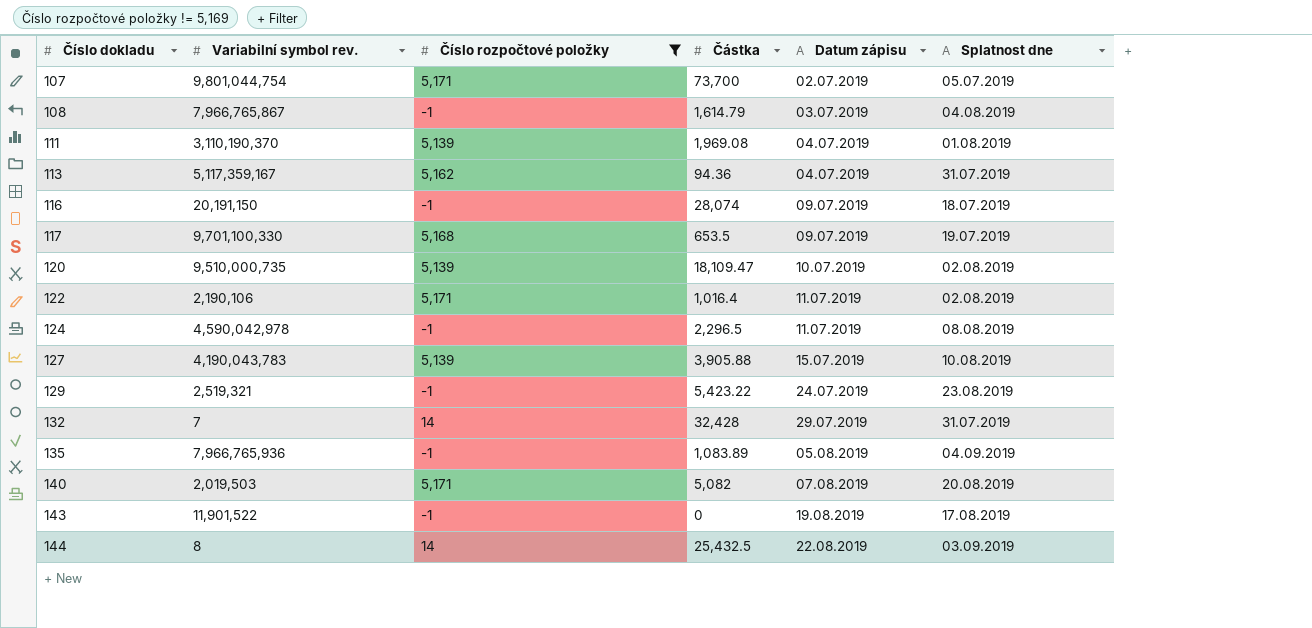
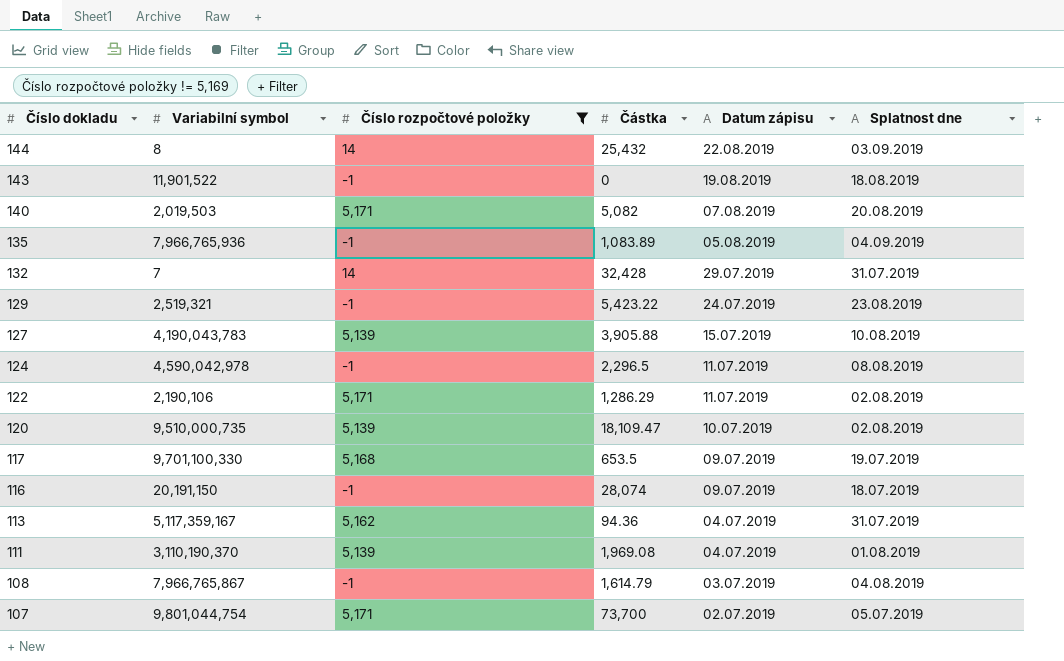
row order: Číslo dokladu ascending -> Číslo dokladu descending
column name: Variabilní symbol rev. -> Variabilní symbol
144 | Částka: 25,432.5 -> 25,432
143 | Splatnost dne: 17.08.2019 -> 18.08.2019
122 | Částka: 1,016.4 -> 1,286.29

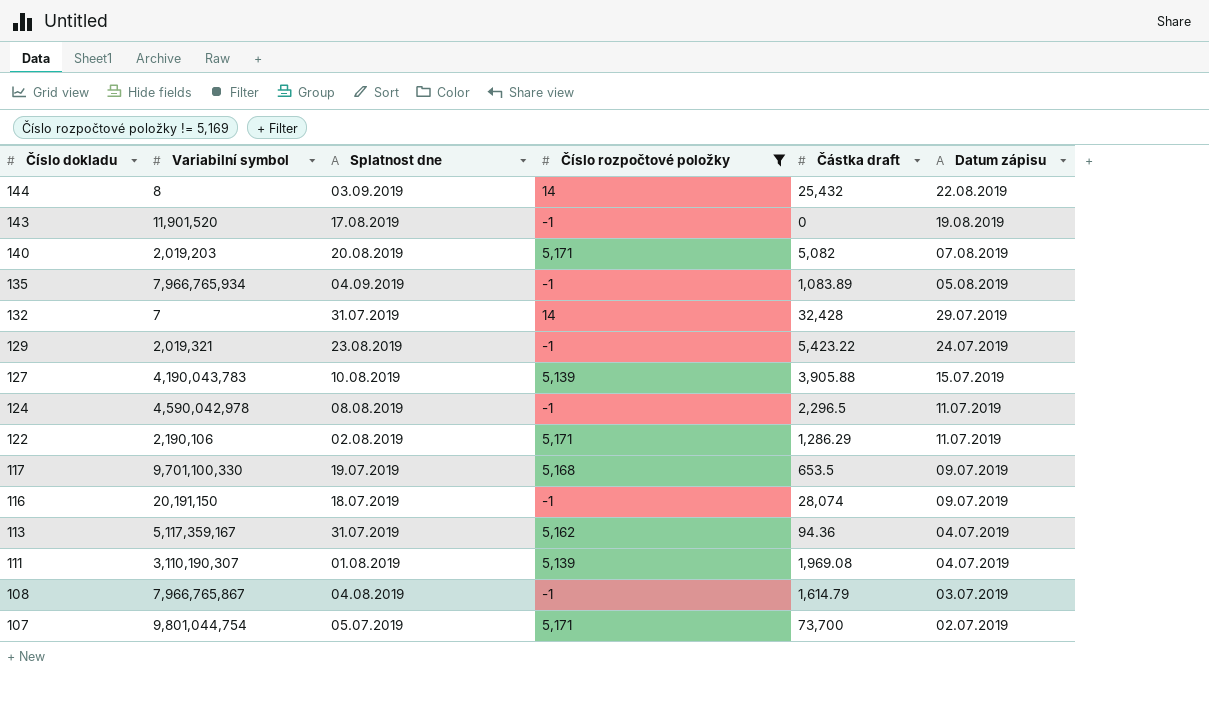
column Splatnost dne | position: 6 -> 3
column name: Částka -> Částka draft
row 120: 9,510,000,735 | 5,139 | 18,109.47 | 10.07.2019 | 02.08.2019 -> none
143 | Variabilní symbol: 11,901,522 -> 11,901,520
143 | Splatnost dne: 18.08.2019 -> 17.08.2019
140 | Variabilní symbol: 2,019,503 -> 2,019,203
135 | Variabilní symbol: 7,966,765,936 -> 7,966,765,934
129 | Variabilní symbol: 2,519,321 -> 2,019,321
111 | Variabilní symbol: 3,110,190,370 -> 3,110,190,307

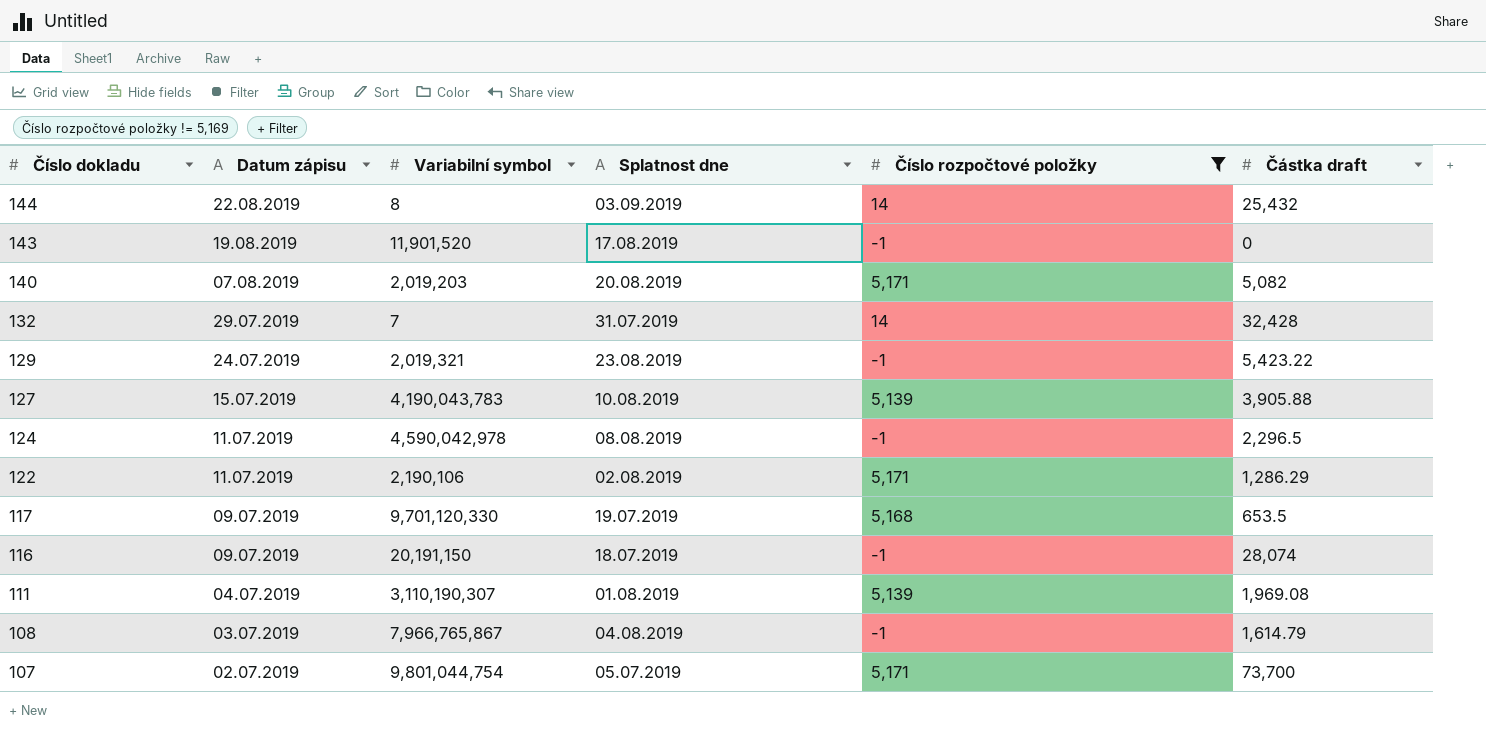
column Datum zápisu | position: 6 -> 2
row 135: 7,966,765,934 | 04.09.2019 | -1 | 1,083.89 | 05.08.2019 -> none
row 113: 5,117,359,167 | 31.07.2019 | 5,162 | 94.36 | 04.07.2019 -> none
117 | Variabilní symbol: 9,701,100,330 -> 9,701,120,330

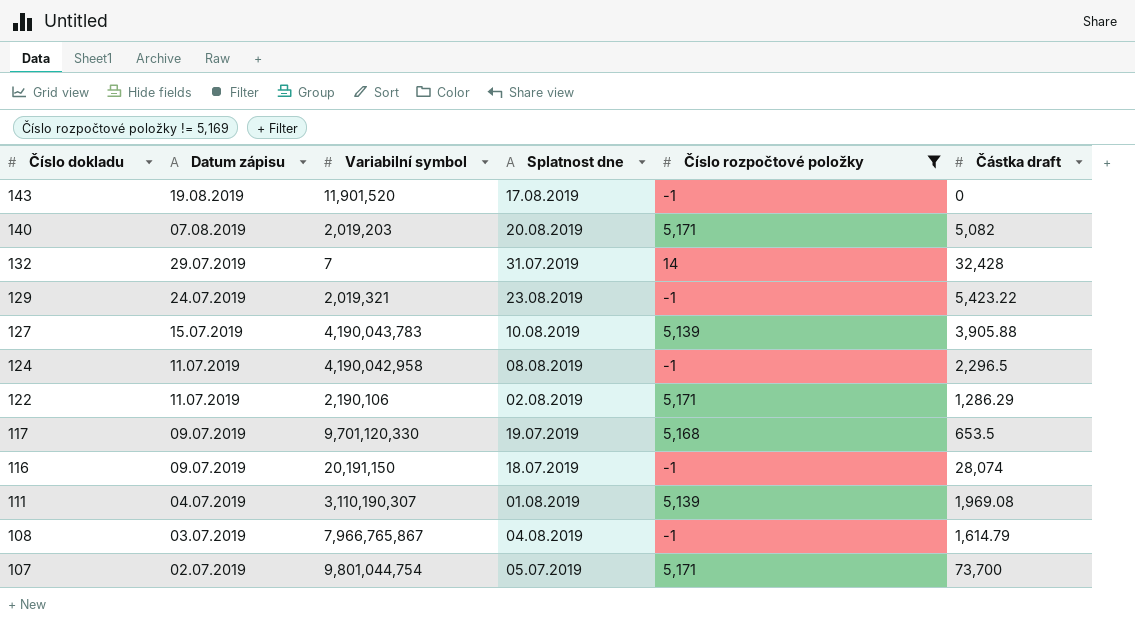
row 144: 22.08.2019 | 8 | 03.09.2019 | 14 | 25,432 -> none
124 | Variabilní symbol: 4,590,042,978 -> 4,190,042,958

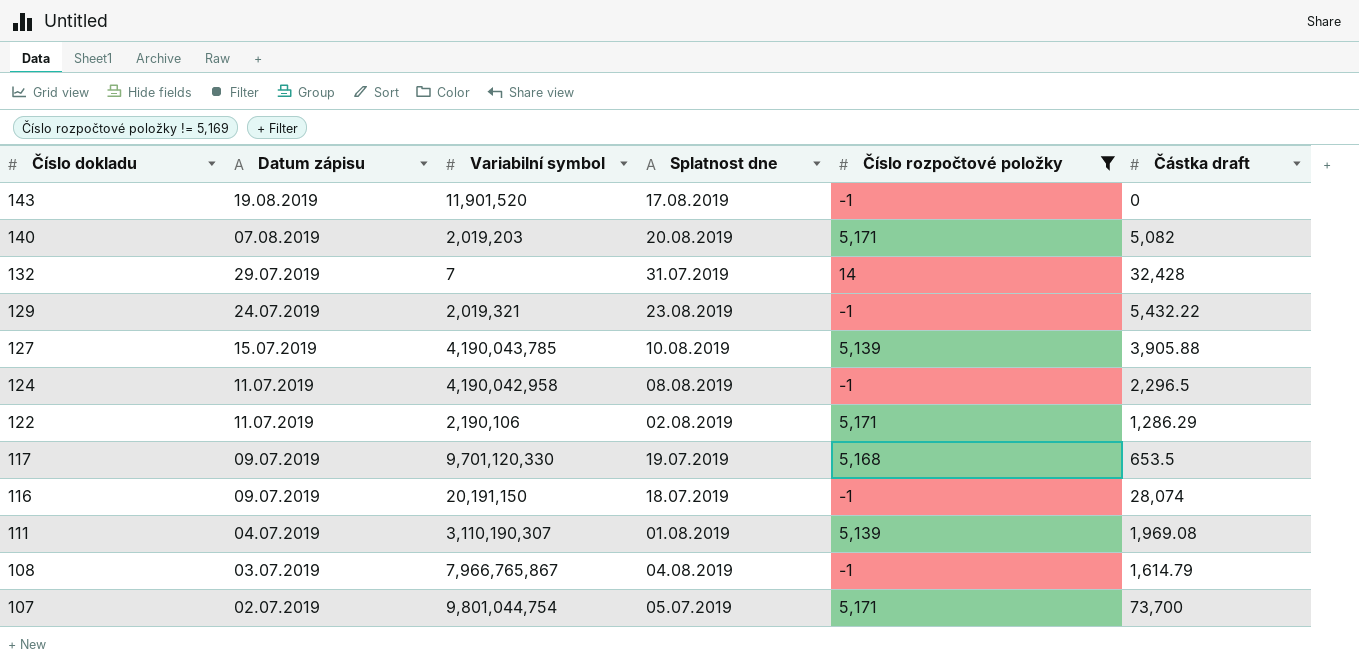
129 | Částka draft: 5,423.22 -> 5,432.22
127 | Variabilní symbol: 4,190,043,783 -> 4,190,043,785

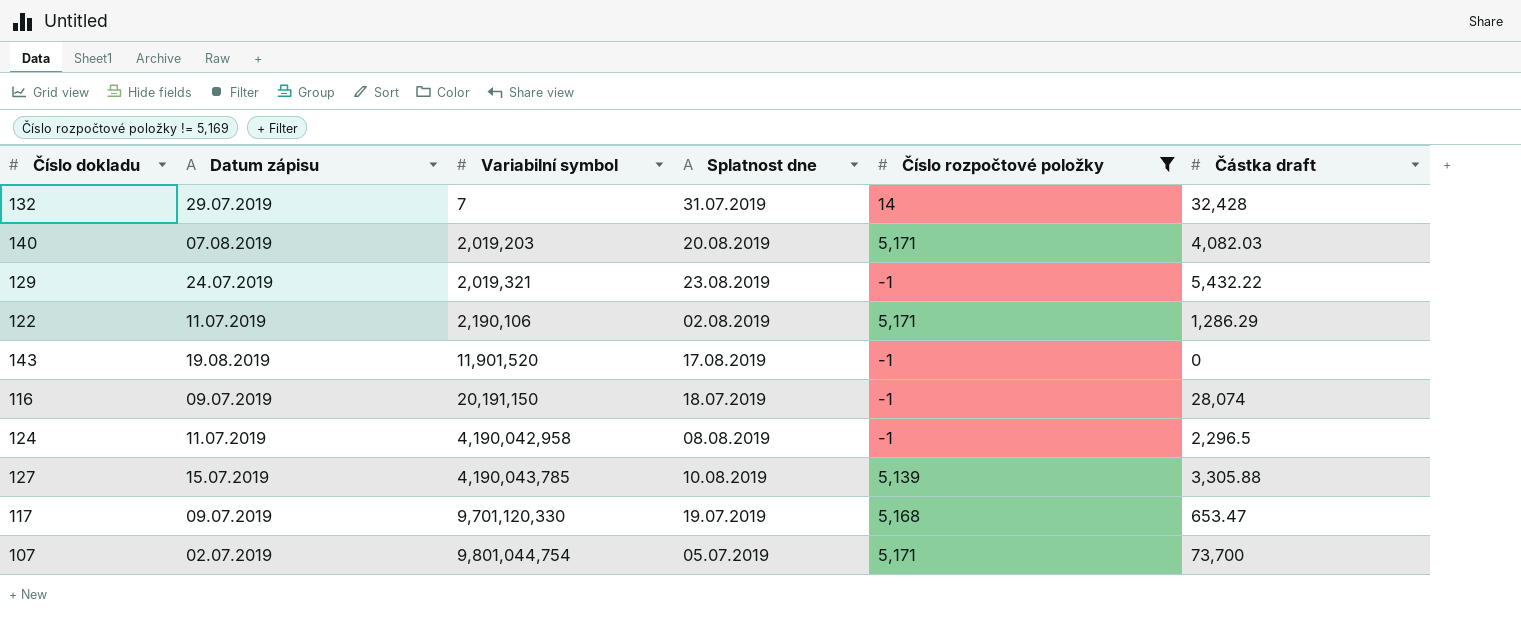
row order: Číslo dokladu descending -> Variabilní symbol ascending
row 111: 04.07.2019 | 3,110,190,307 | 01.08.2019 | 5,139 | 1,969.08 -> none
row 108: 03.07.2019 | 7,966,765,867 | 04.08.2019 | -1 | 1,614.79 -> none
140 | Částka draft: 5,082 -> 4,082.03
127 | Částka draft: 3,905.88 -> 3,305.88
117 | Částka draft: 653.5 -> 653.47

